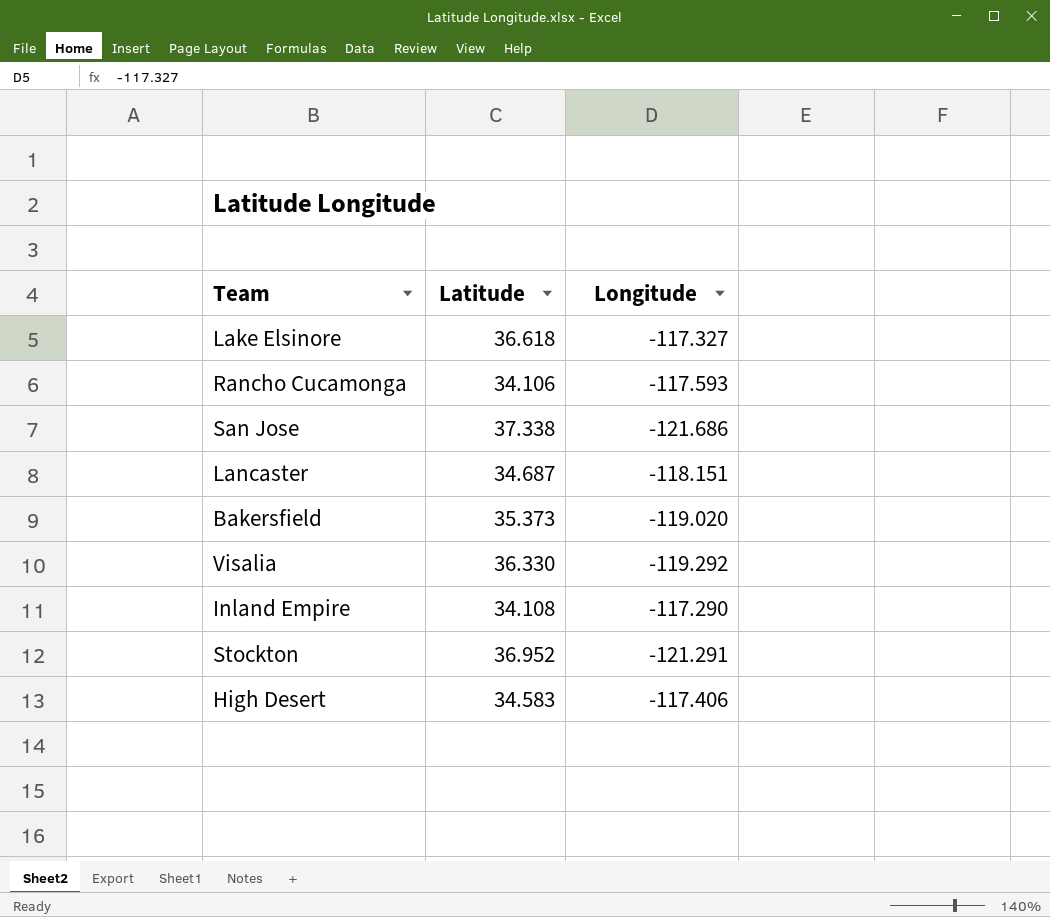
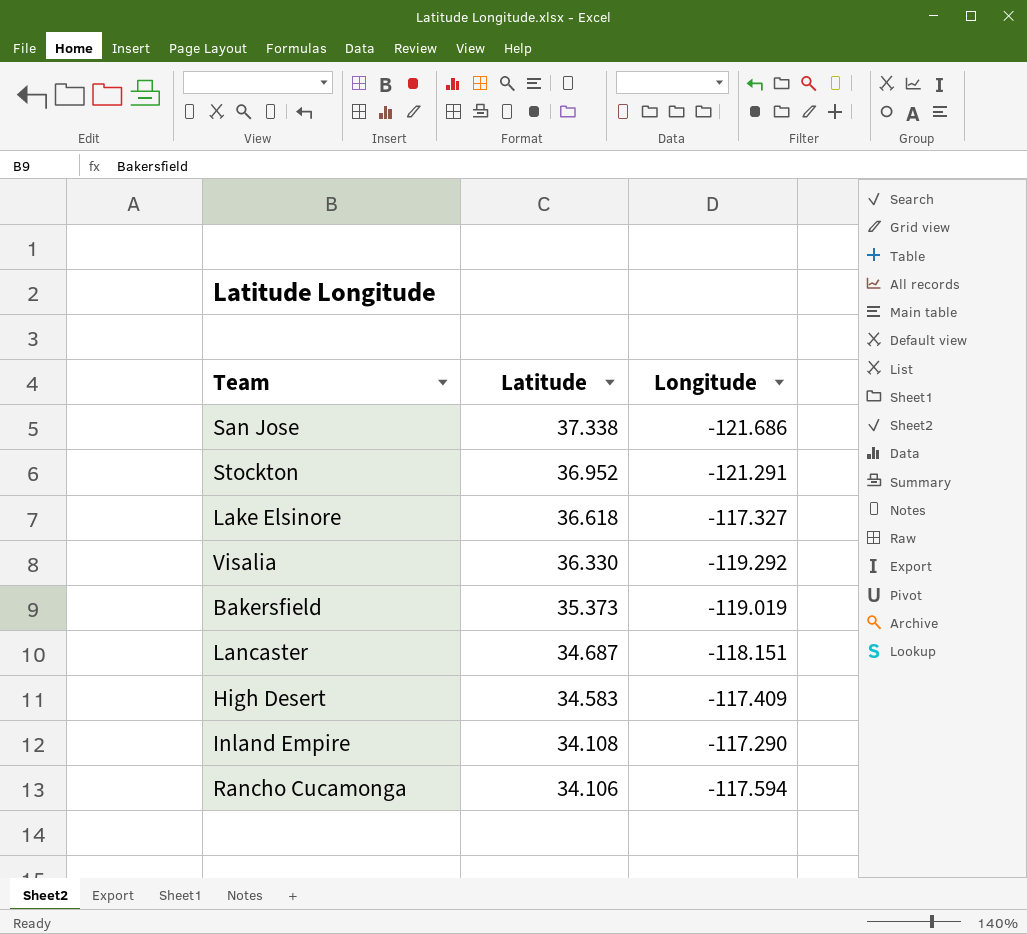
row order: none -> Latitude descending
Bakersfield | Longitude: -119.020 -> -119.019
High Desert | Longitude: -117.406 -> -117.409
Rancho Cucamonga | Longitude: -117.593 -> -117.594

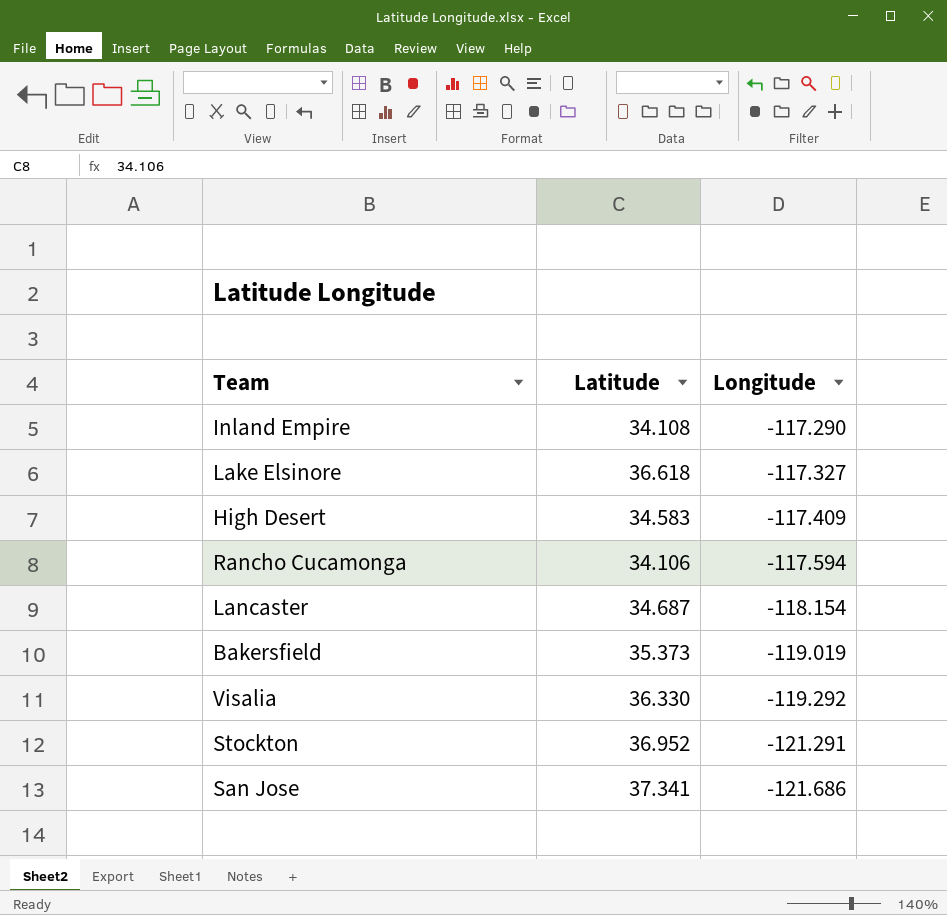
row order: Latitude descending -> Longitude descending
Lancaster | Longitude: -118.151 -> -118.154
San Jose | Latitude: 37.338 -> 37.341

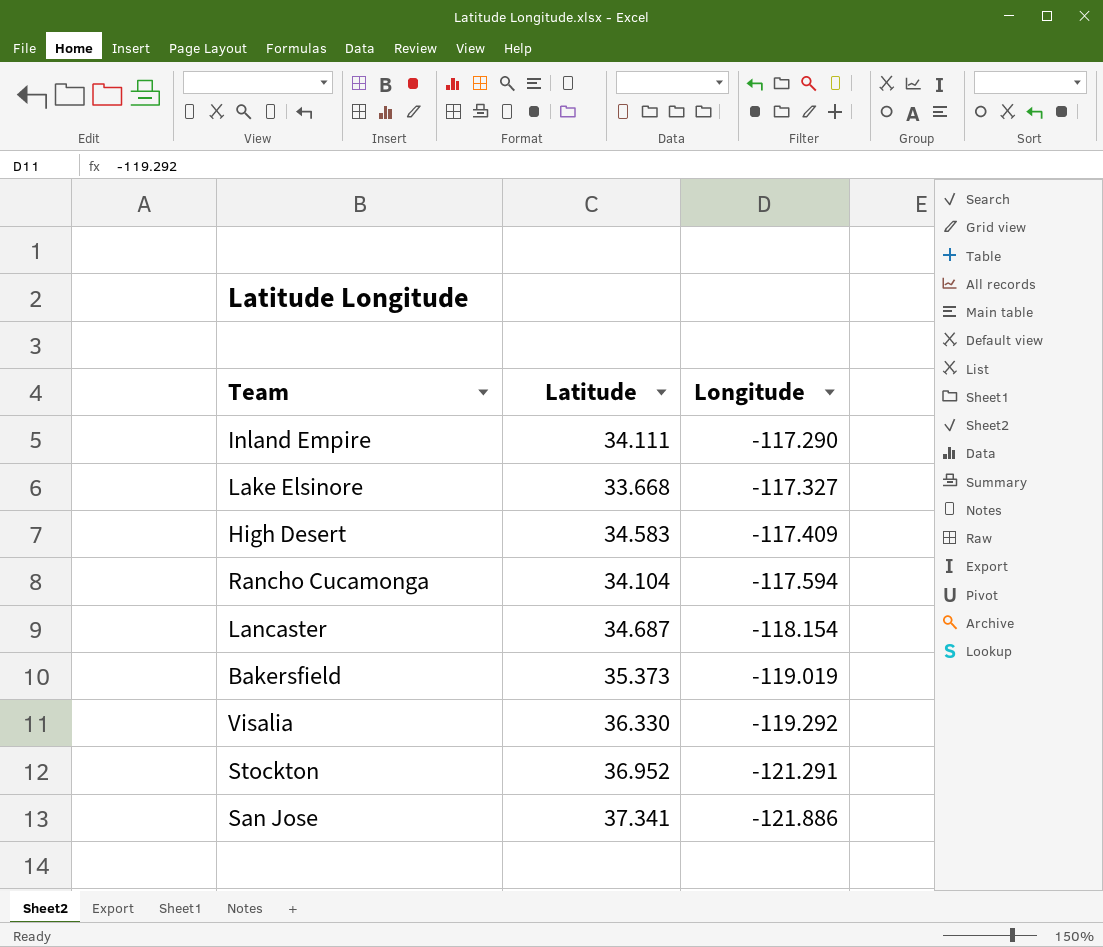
Inland Empire | Latitude: 34.108 -> 34.111
Lake Elsinore | Latitude: 36.618 -> 33.668
Rancho Cucamonga | Latitude: 34.106 -> 34.104
San Jose | Longitude: -121.686 -> -121.886

